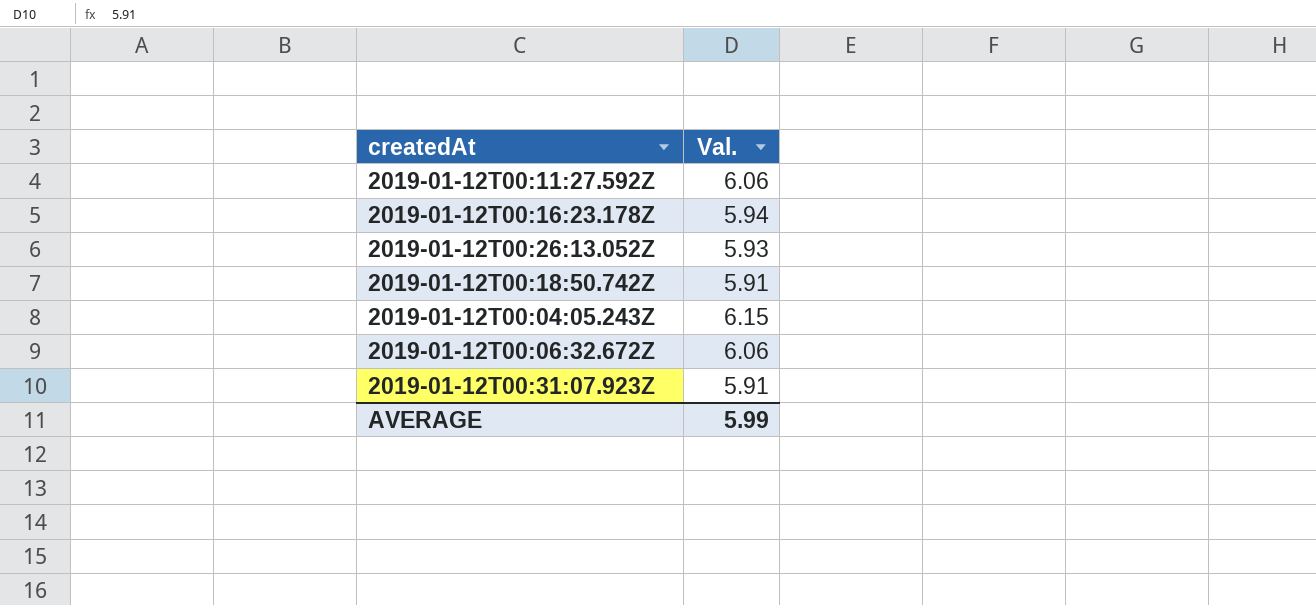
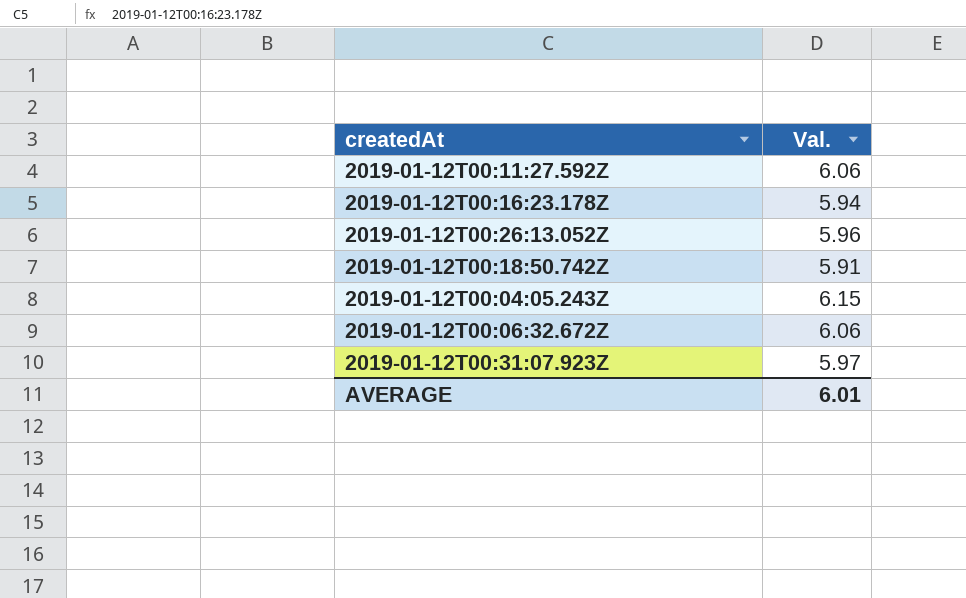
2019-01-12T00:26:13.052Z | Val.: 5.93 -> 5.96
2019-01-12T00:31:07.923Z | Val.: 5.91 -> 5.97
AVERAGE | Val.: 5.99 -> 6.01

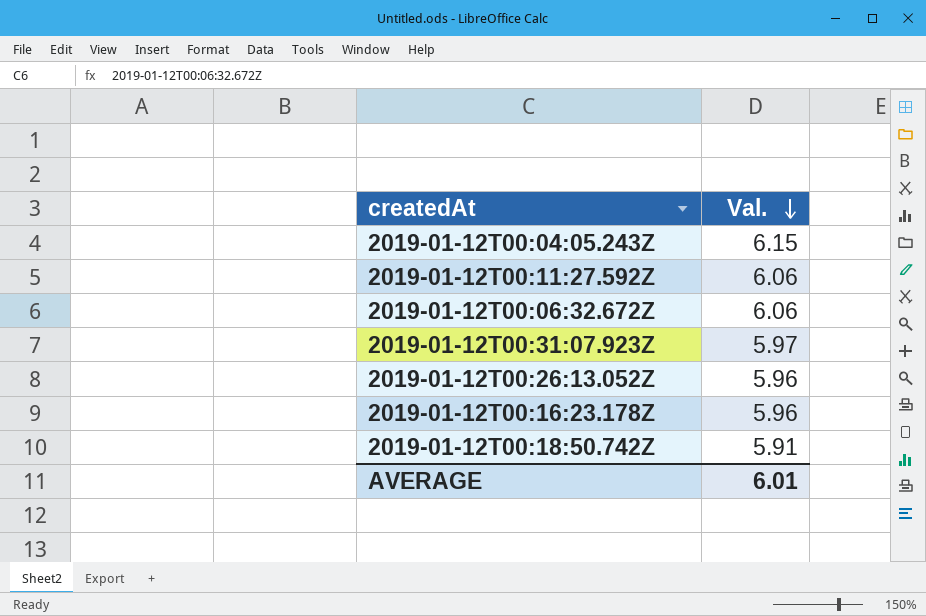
row order: none -> Val. descending
2019-01-12T00:16:23.178Z | Val.: 5.94 -> 5.96

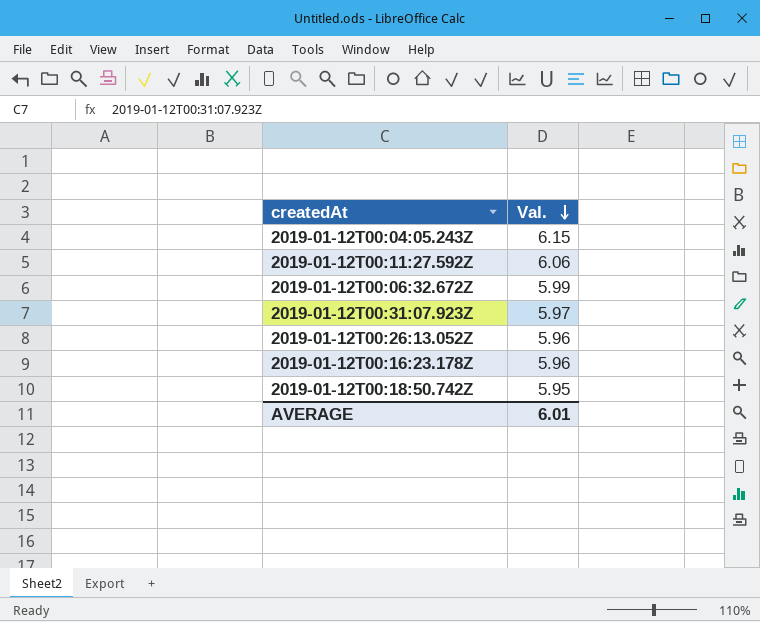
2019-01-12T00:06:32.672Z | Val.: 6.06 -> 5.99
2019-01-12T00:18:50.742Z | Val.: 5.91 -> 5.95

